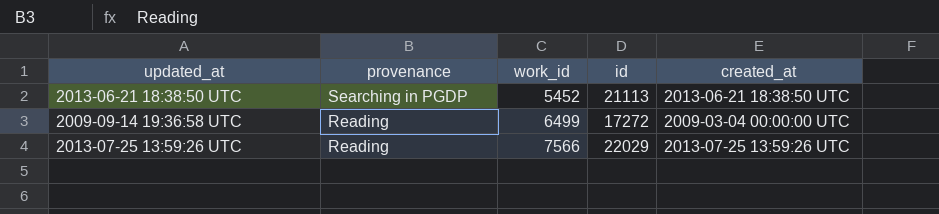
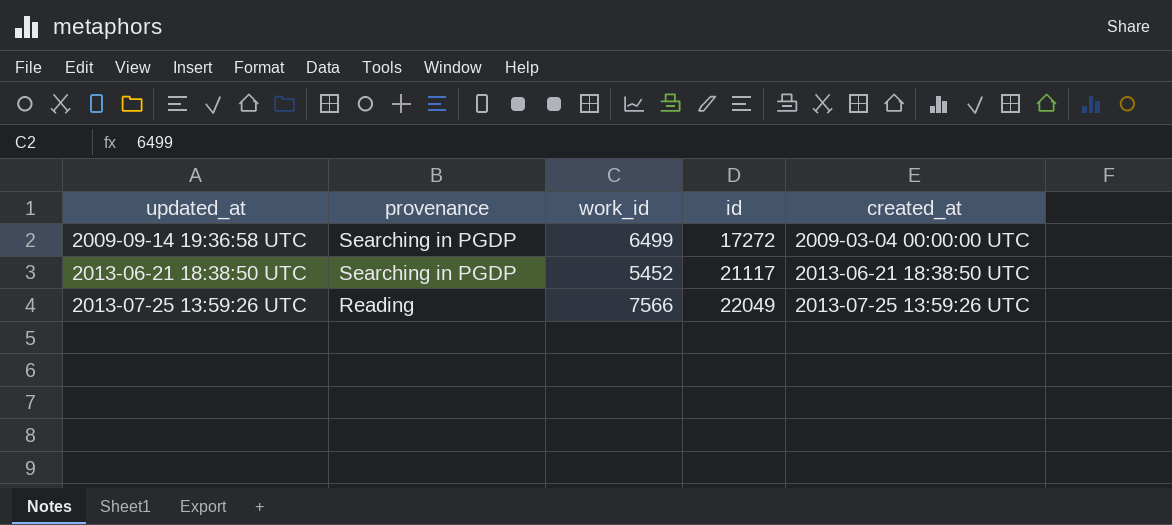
row order: provenance descending -> updated_at ascending
2009-09-14 19:36:58 UTC | provenance: Reading -> Searching in PGDP
2013-06-21 18:38:50 UTC | id: 21113 -> 21117
2013-07-25 13:59:26 UTC | id: 22029 -> 22049

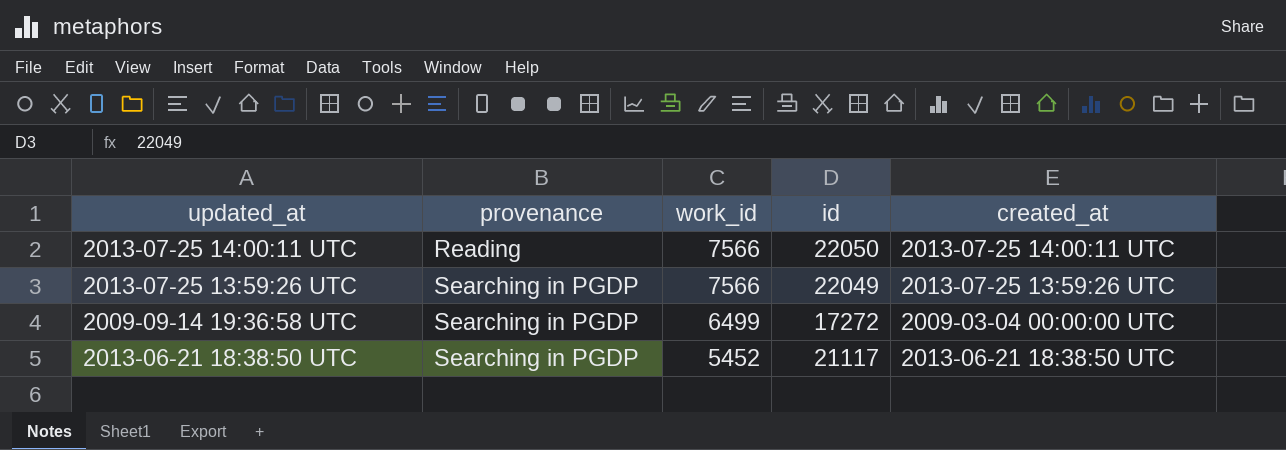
row order: updated_at ascending -> provenance ascending
row 2013-07-25 14:00:11 UTC: none -> Reading | 7566 | 22050 | 2013-07-25 14:00:11 UTC
2013-07-25 13:59:26 UTC | provenance: Reading -> Searching in PGDP

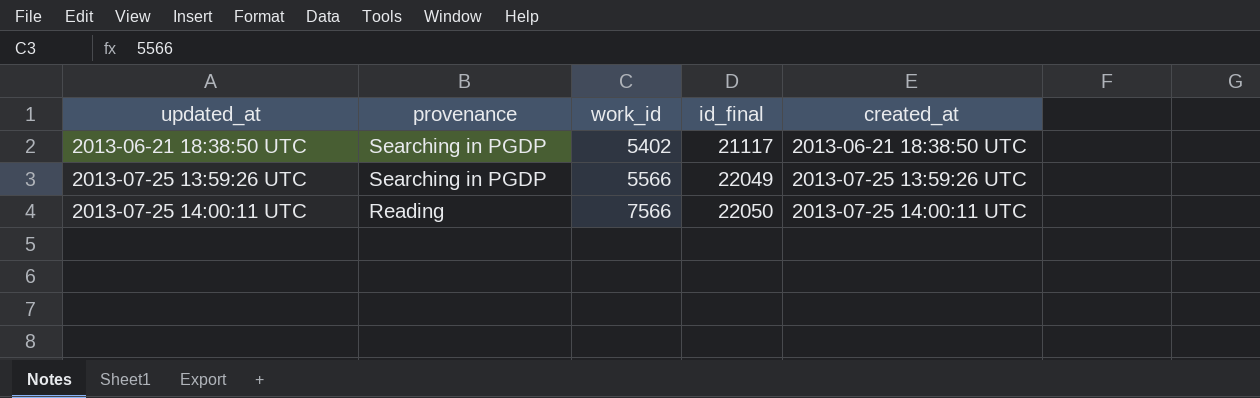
row order: provenance ascending -> updated_at ascending
column name: id -> id_final
row 2009-09-14 19:36:58 UTC: Searching in PGDP | 6499 | 17272 | 2009-03-04 00:00:00 UTC -> none
2013-06-21 18:38:50 UTC | work_id: 5452 -> 5402
2013-07-25 13:59:26 UTC | work_id: 7566 -> 5566

